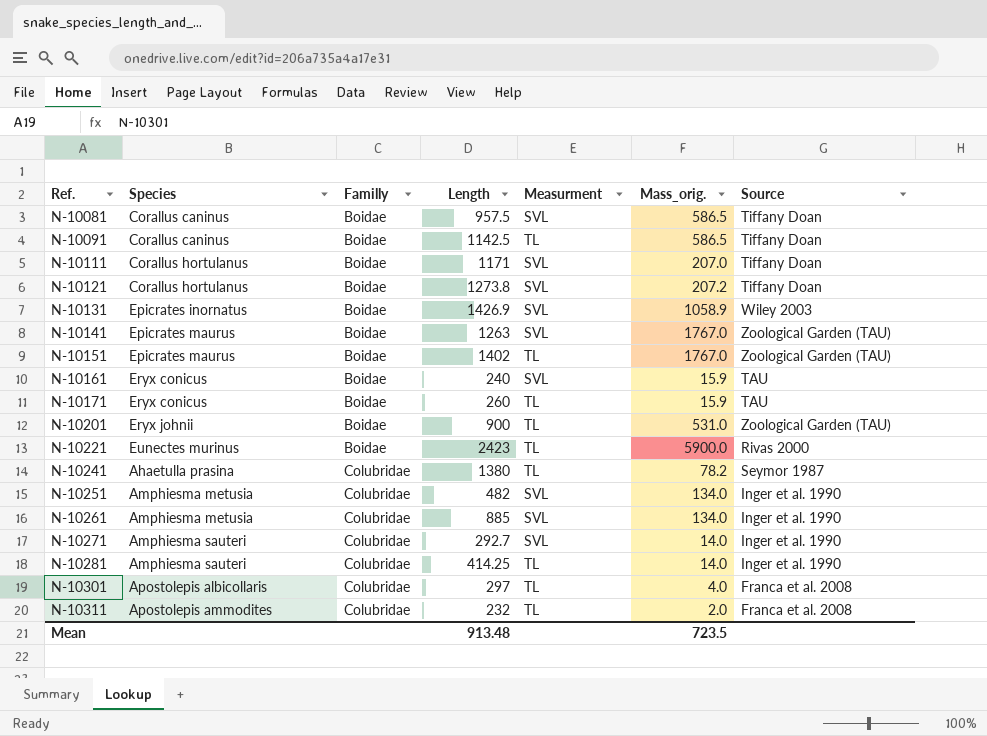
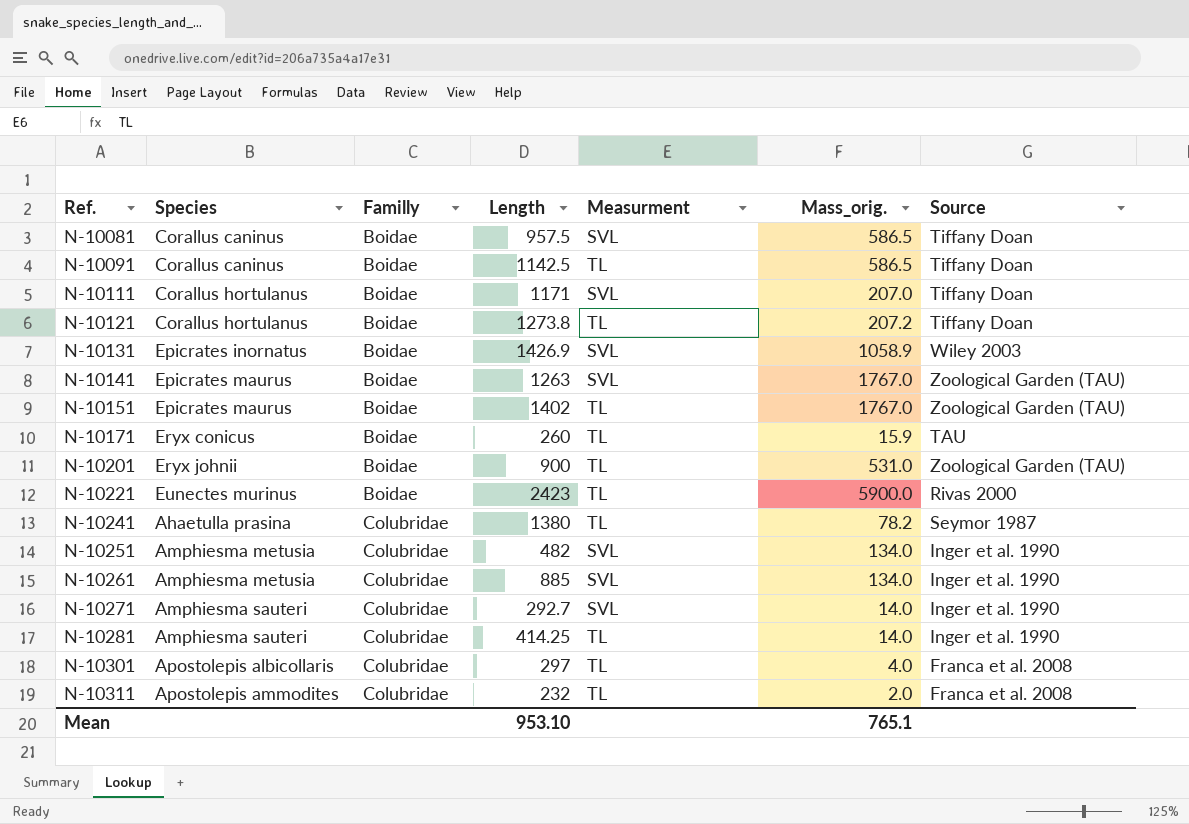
row N-10161: Eryx conicus | Boidae | 240 | SVL | 15.9 | TAU -> none
N-10121 | Measurment: SVL -> TL
Mean | Length: 913.48 -> 953.10
Mean | Mass_orig.: 723.5 -> 765.1

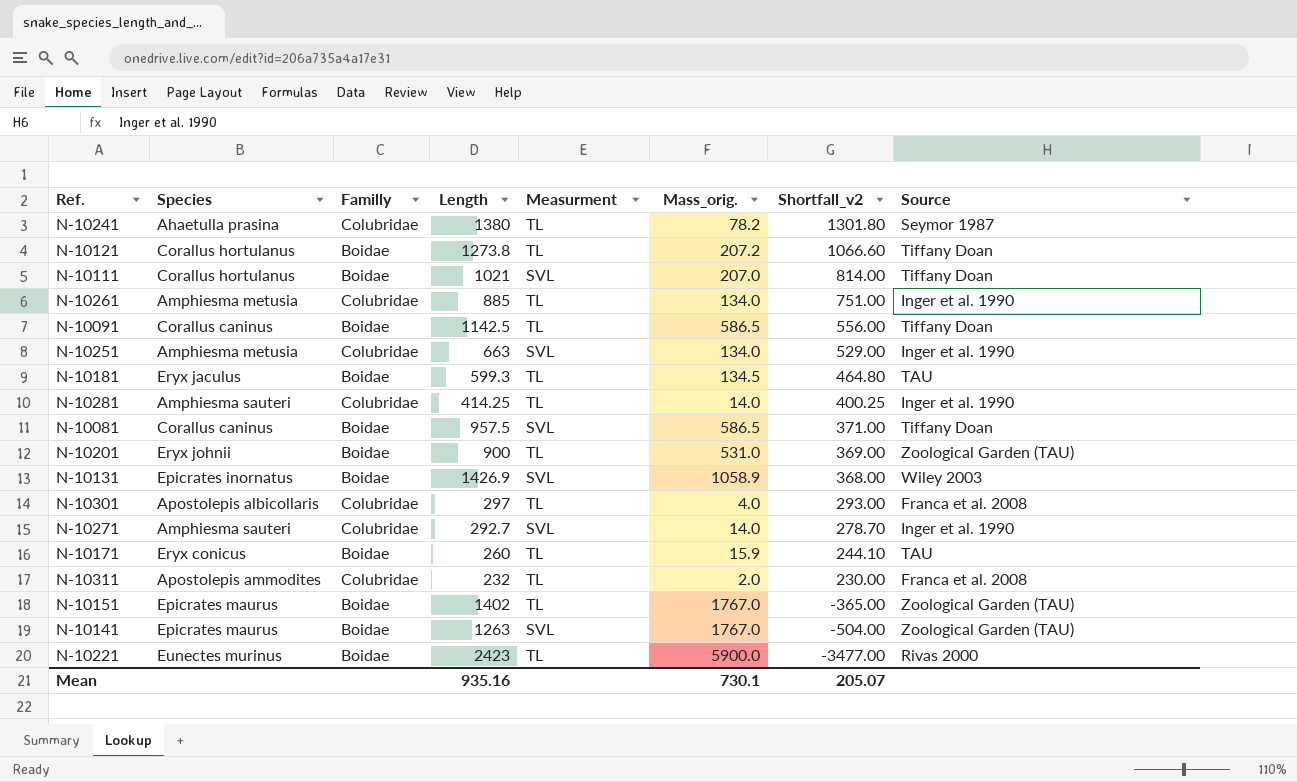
row order: Ref. ascending -> Shortfall_v2 descending
column Shortfall_v2 | formula: none -> [Length] - [Mass_orig.]
N-10111 | Length: 1171 -> 1021
N-10261 | Measurment: SVL -> TL
N-10251 | Length: 482 -> 663
row N-10181: none -> Eryx jaculus | Boidae | 599.3 | TL | 134.5 | 464.80 | TAU
Mean | Length: 953.10 -> 935.16
Mean | Mass_orig.: 765.1 -> 730.1

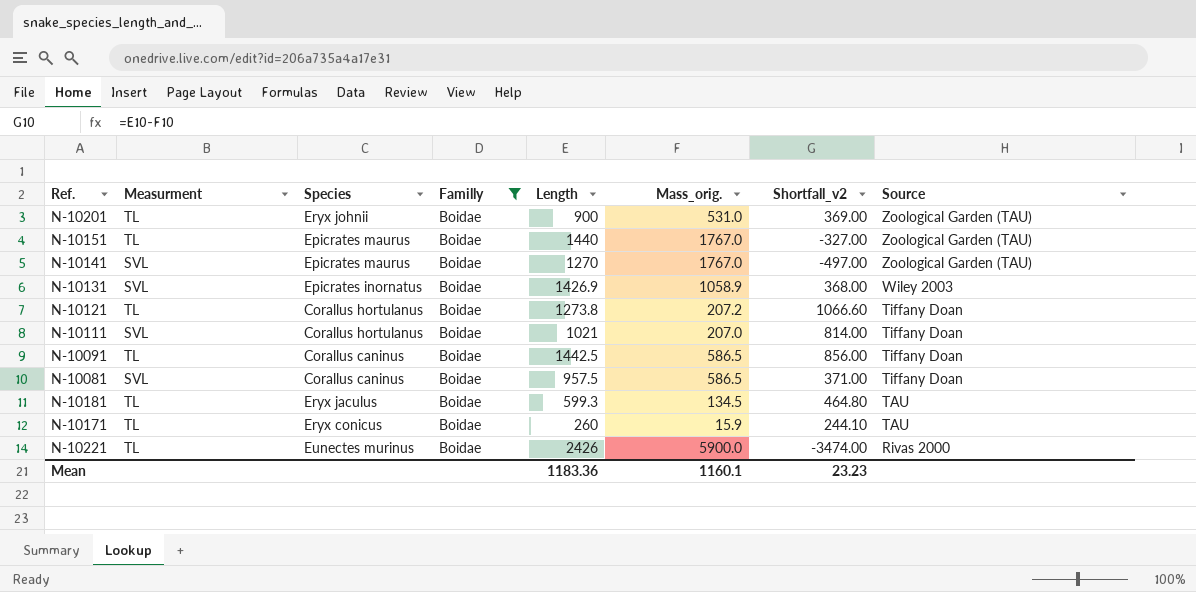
filter: none -> Familly = Boidae
row order: Shortfall_v2 descending -> Source descending
column Measurment | position: 5 -> 2
N-10151 | Length: 1402 -> 1440
N-10151 | Shortfall_v2: -365.00 -> -327.00
N-10141 | Length: 1263 -> 1270
N-10141 | Shortfall_v2: -504.00 -> -497.00
N-10091 | Length: 1142.5 -> 1442.5
N-10091 | Shortfall_v2: 556.00 -> 856.00
N-10221 | Length: 2423 -> 2426
N-10221 | Shortfall_v2: -3477.00 -> -3474.00
Mean | Length: 935.16 -> 1183.36
Mean | Mass_orig.: 730.1 -> 1160.1
Mean | Shortfall_v2: 205.07 -> 23.23

